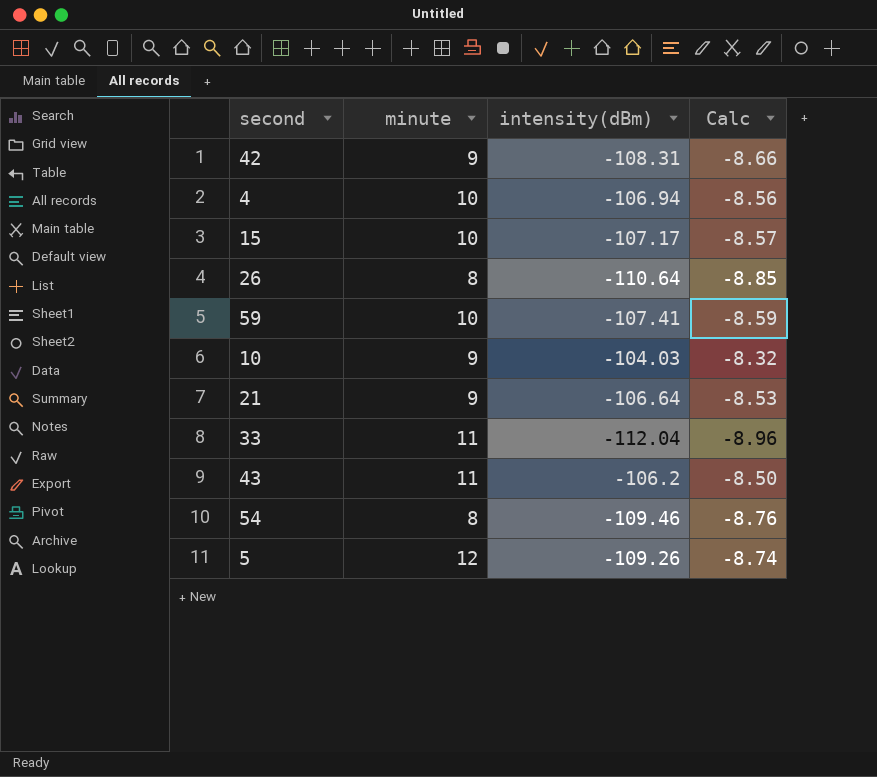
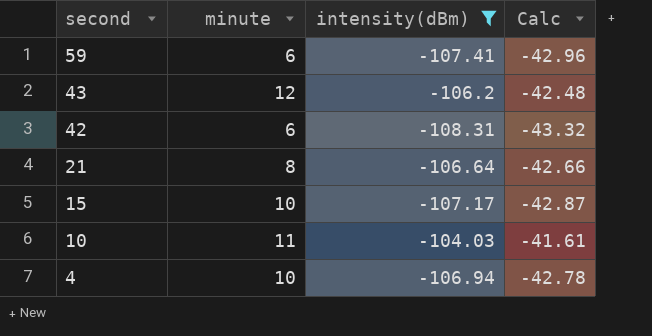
filter: none -> intensity(dBm) >= -108.31
row order: none -> second descending
column Calc | formula: [intensity(dBm)] * 0.08 -> [intensity(dBm)] * 0.4
59 | minute: 10 -> 6
43 | minute: 11 -> 12
42 | minute: 9 -> 6
21 | minute: 9 -> 8
10 | minute: 9 -> 11

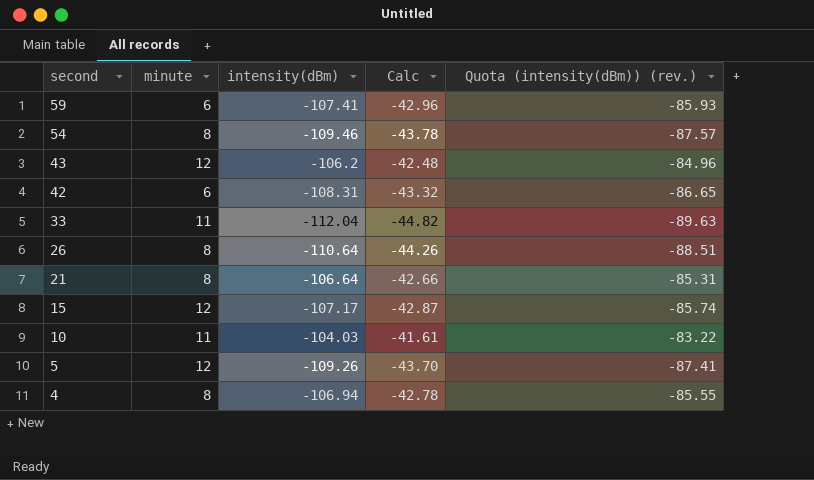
filter: intensity(dBm) >= -108.31 -> none
column Quota (intensity(dBm)) (rev.) | formula: none -> [intensity(dBm)] * 0.8
15 | minute: 10 -> 12
4 | minute: 10 -> 8

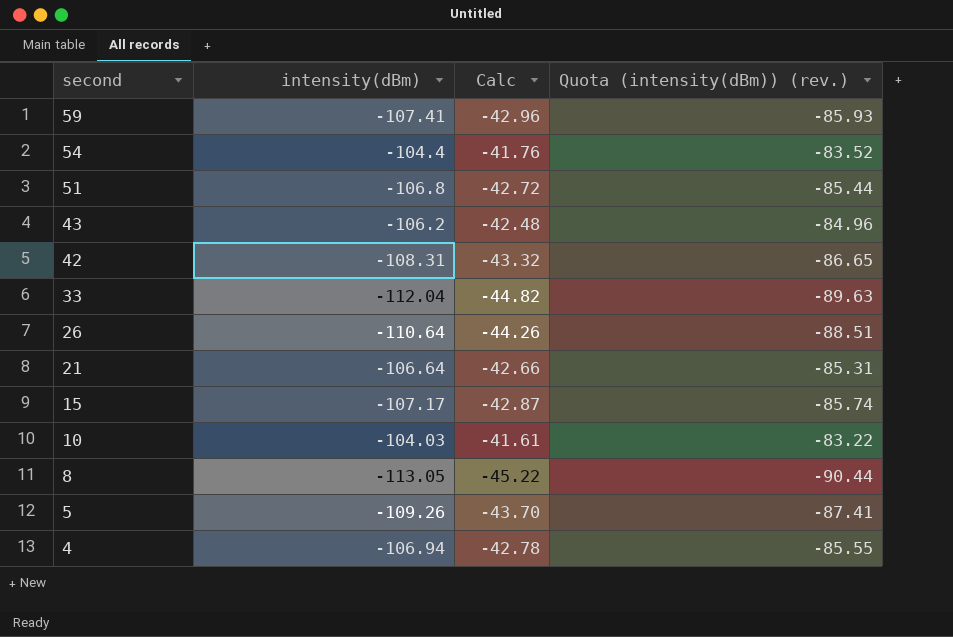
column minute | position: 2 -> none
54 | intensity(dBm): -109.46 -> -104.4
54 | Calc: -43.78 -> -41.76
54 | Quota (intensity(dBm)) (rev.): -87.57 -> -83.52
row 51: none -> -106.8 | -42.72 | -85.44
row 8: none -> -113.05 | -45.22 | -90.44

